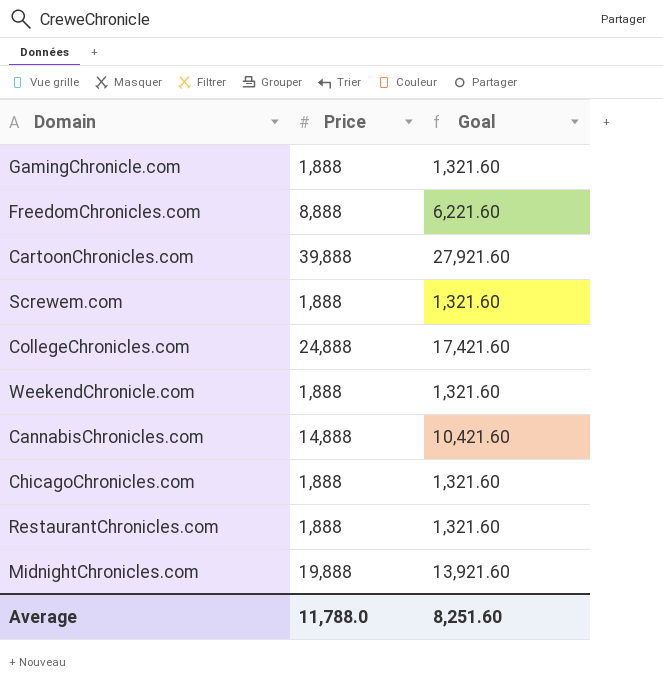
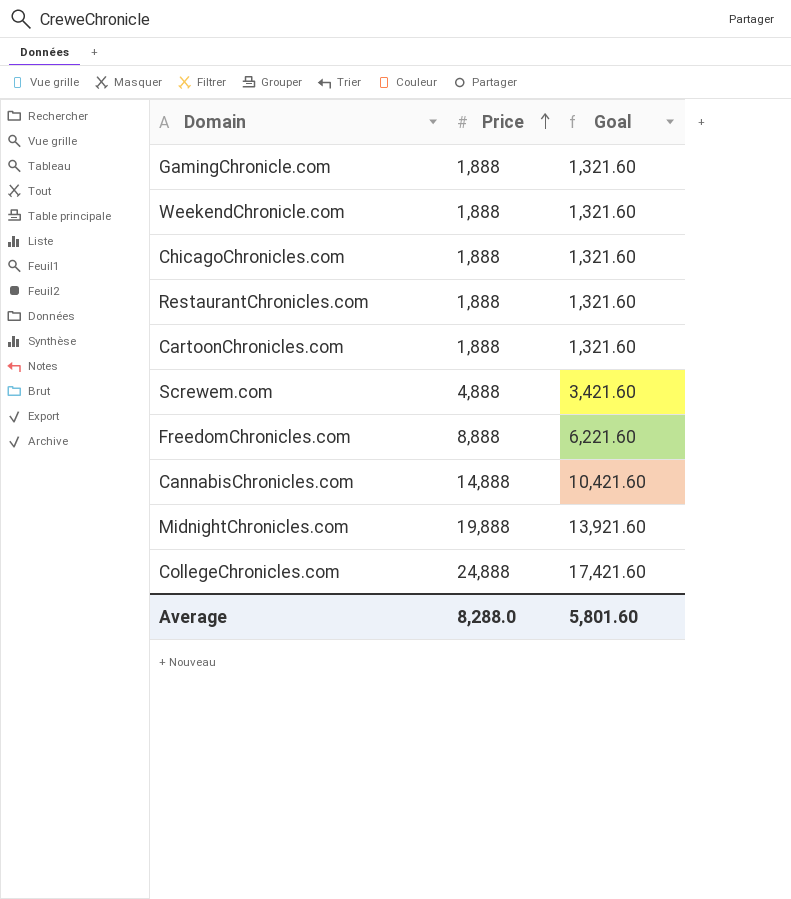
row order: none -> Price ascending
CartoonChronicles.com | Price: 39,888 -> 1,888
CartoonChronicles.com | Goal: 27,921.60 -> 1,321.60
Screwem.com | Price: 1,888 -> 4,888
Screwem.com | Goal: 1,321.60 -> 3,421.60
Average | Price: 11,788.0 -> 8,288.0
Average | Goal: 8,251.60 -> 5,801.60

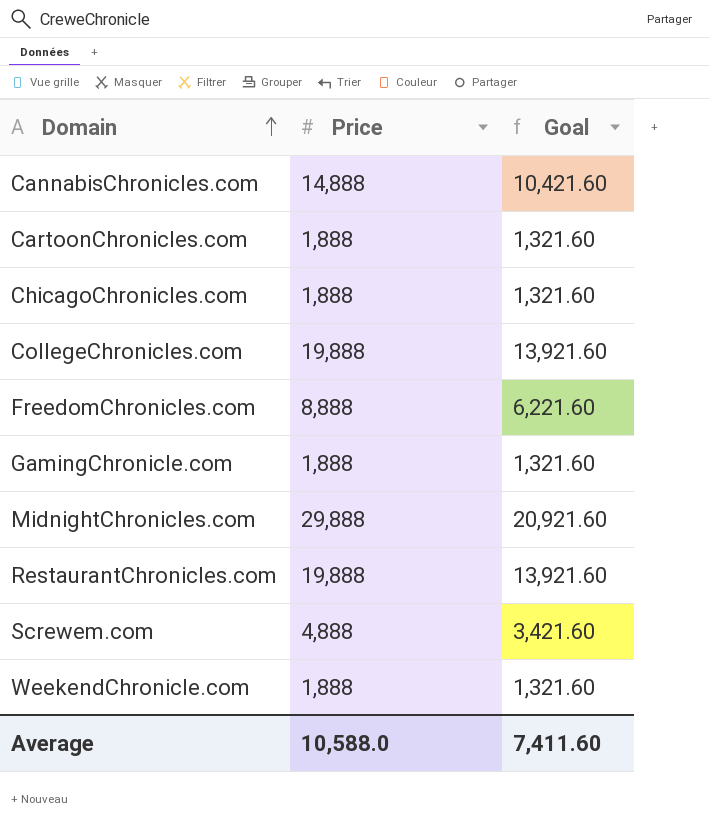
row order: Price ascending -> Domain ascending
CollegeChronicles.com | Price: 24,888 -> 19,888
CollegeChronicles.com | Goal: 17,421.60 -> 13,921.60
MidnightChronicles.com | Price: 19,888 -> 29,888
MidnightChronicles.com | Goal: 13,921.60 -> 20,921.60
RestaurantChronicles.com | Price: 1,888 -> 19,888
RestaurantChronicles.com | Goal: 1,321.60 -> 13,921.60
Average | Price: 8,288.0 -> 10,588.0
Average | Goal: 5,801.60 -> 7,411.60

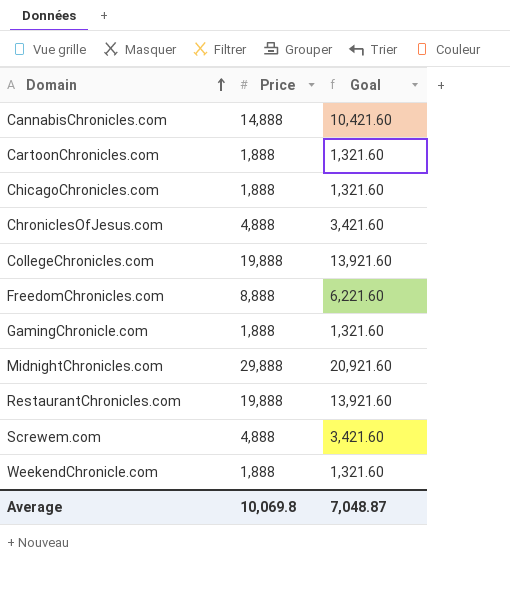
row ChroniclesOfJesus.com: none -> 4,888 | 3,421.60
Average | Price: 10,588.0 -> 10,069.8
Average | Goal: 7,411.60 -> 7,048.87

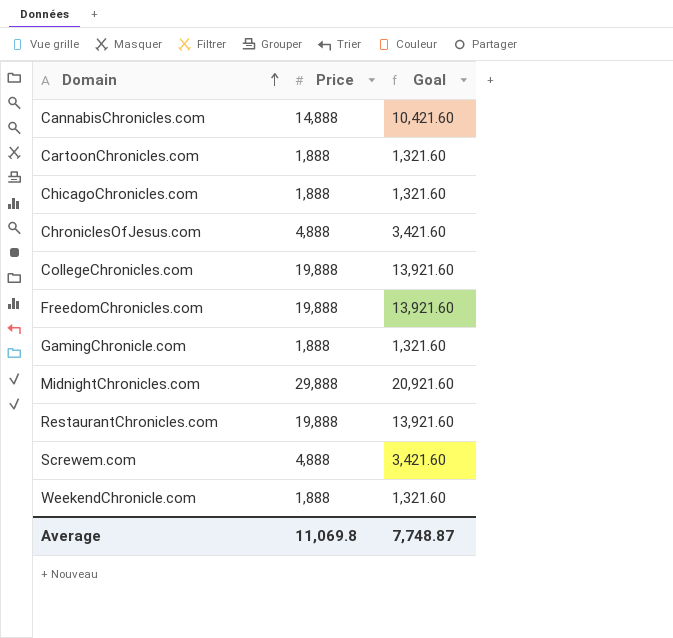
FreedomChronicles.com | Price: 8,888 -> 19,888
FreedomChronicles.com | Goal: 6,221.60 -> 13,921.60
Average | Price: 10,069.8 -> 11,069.8
Average | Goal: 7,048.87 -> 7,748.87

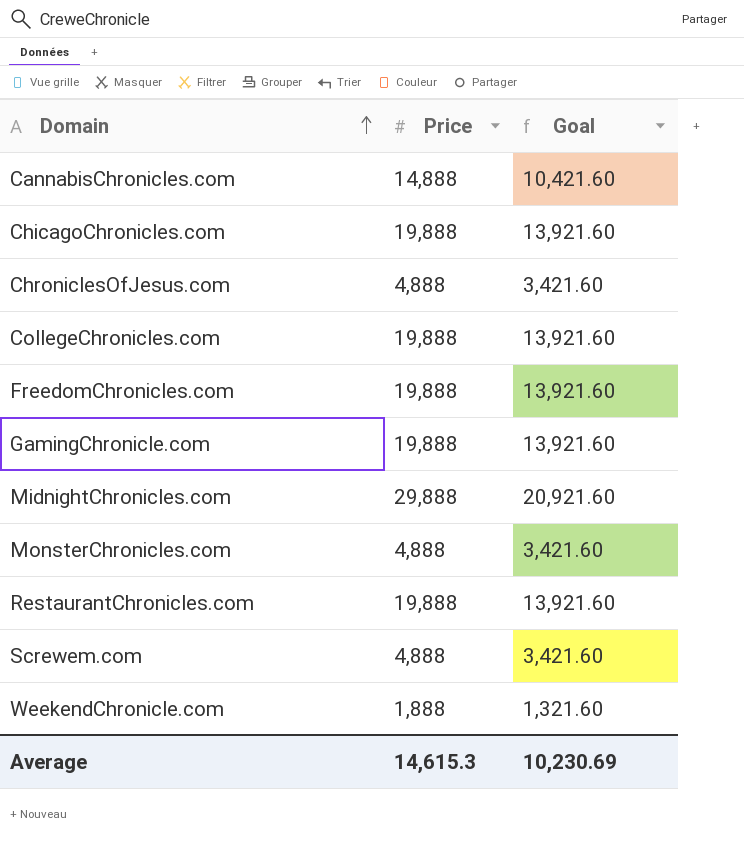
row CartoonChronicles.com: 1,888 | 1,321.60 -> none
ChicagoChronicles.com | Price: 1,888 -> 19,888
ChicagoChronicles.com | Goal: 1,321.60 -> 13,921.60
GamingChronicle.com | Price: 1,888 -> 19,888
GamingChronicle.com | Goal: 1,321.60 -> 13,921.60
row MonsterChronicles.com: none -> 4,888 | 3,421.60
Average | Price: 11,069.8 -> 14,615.3
Average | Goal: 7,748.87 -> 10,230.69

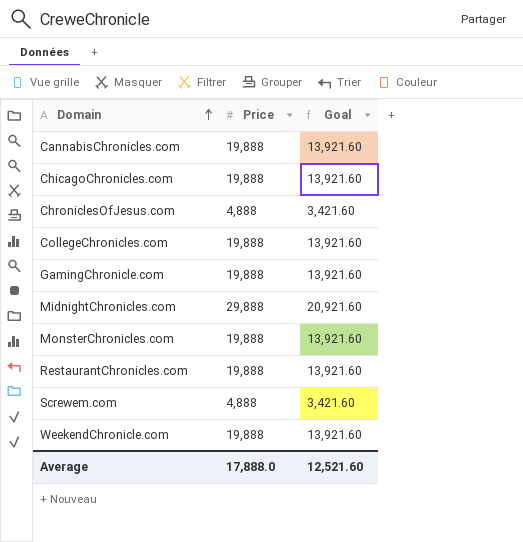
row FreedomChronicles.com: 19,888 | 13,921.60 -> none
CannabisChronicles.com | Price: 14,888 -> 19,888
CannabisChronicles.com | Goal: 10,421.60 -> 13,921.60
MonsterChronicles.com | Price: 4,888 -> 19,888
MonsterChronicles.com | Goal: 3,421.60 -> 13,921.60
WeekendChronicle.com | Price: 1,888 -> 19,888
WeekendChronicle.com | Goal: 1,321.60 -> 13,921.60
Average | Price: 14,615.3 -> 17,888.0
Average | Goal: 10,230.69 -> 12,521.60

